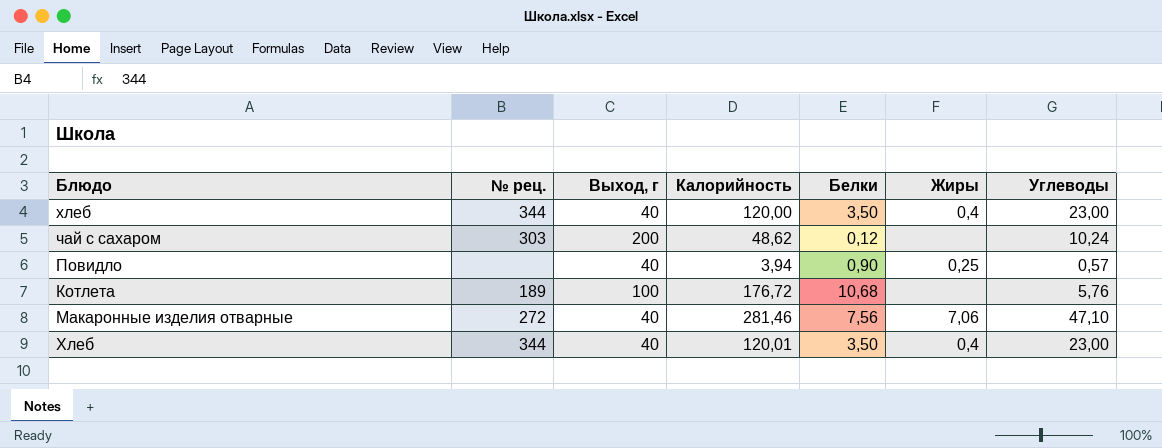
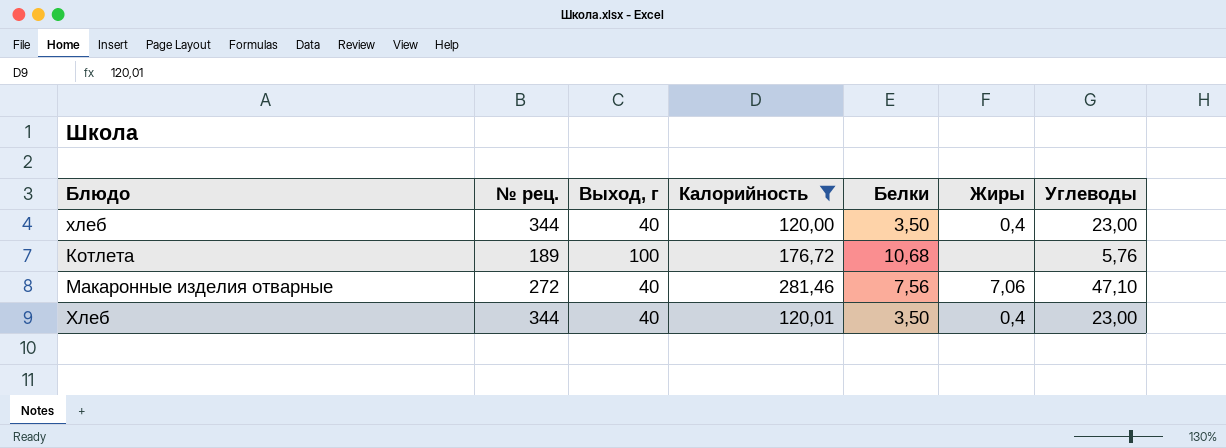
filter: none -> Калорийность >= 120,00

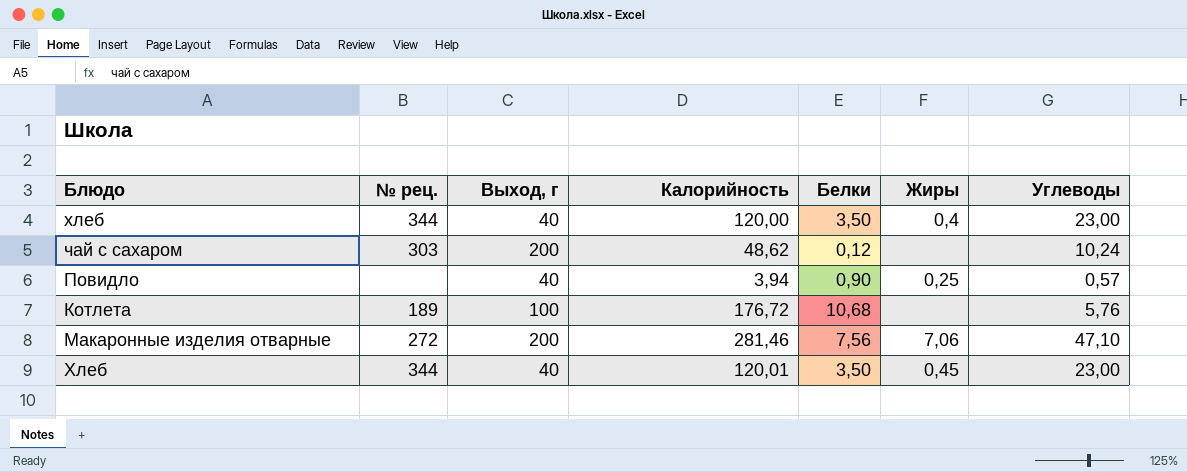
filter: Калорийность >= 120,00 -> none
Макаронные изделия отварные | Выход, г: 40 -> 200
Хлеб | Жиры: 0,4 -> 0,45

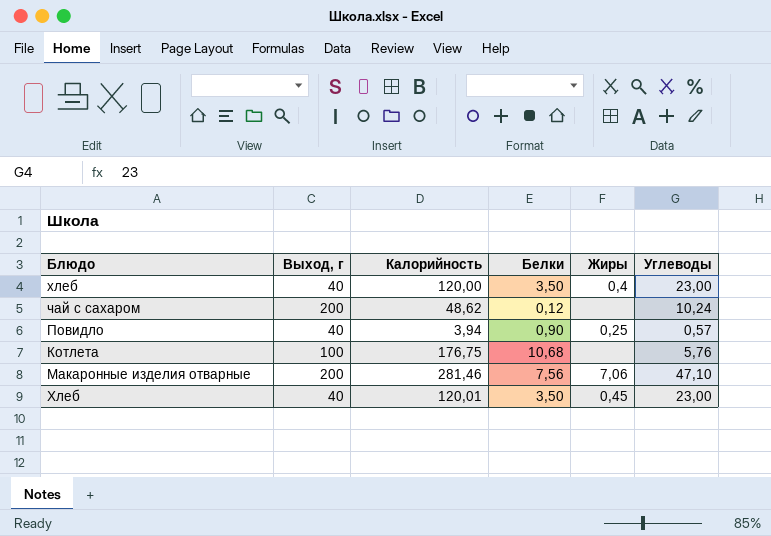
column № рец. | position: 2 -> none
Котлета | Калорийность: 176,72 -> 176,75

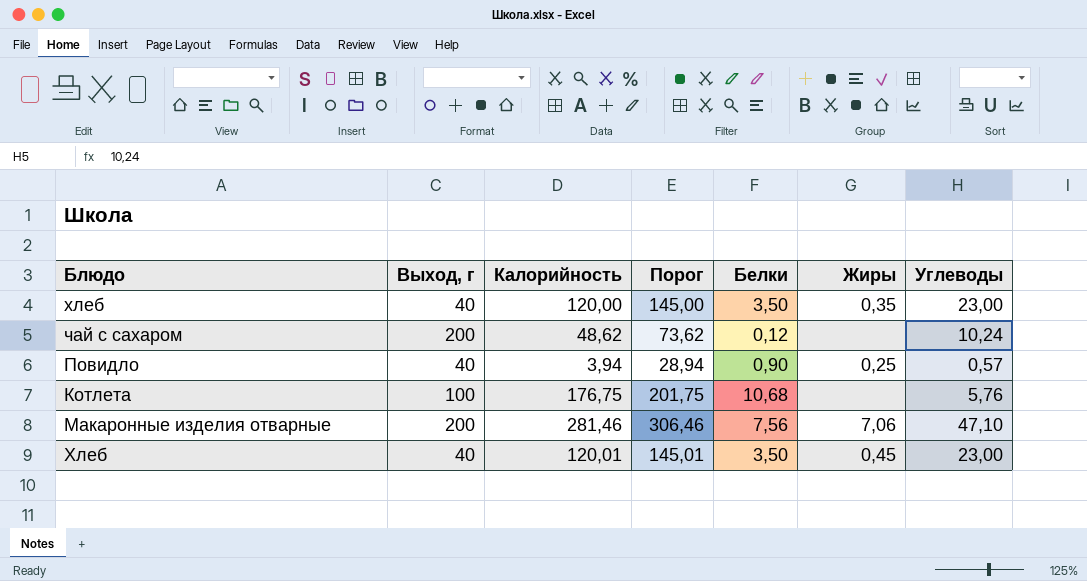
column Порог | formula: none -> [Калорийность] + 25
хлеб | Жиры: 0,4 -> 0,35

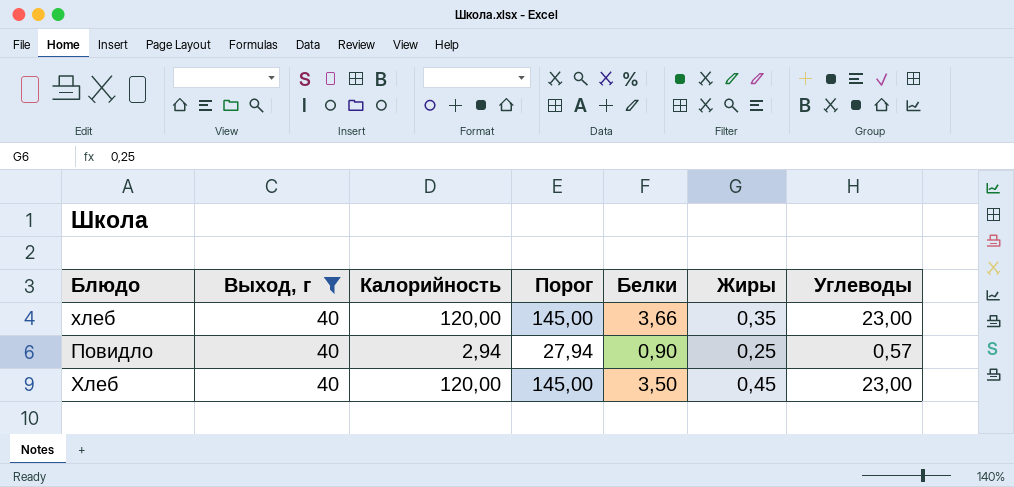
filter: none -> Выход, г = 40
хлеб | Белки: 3,50 -> 3,66
Повидло | Калорийность: 3,94 -> 2,94
Повидло | Порог: 28,94 -> 27,94
Хлеб | Калорийность: 120,01 -> 120,00
Хлеб | Порог: 145,01 -> 145,00

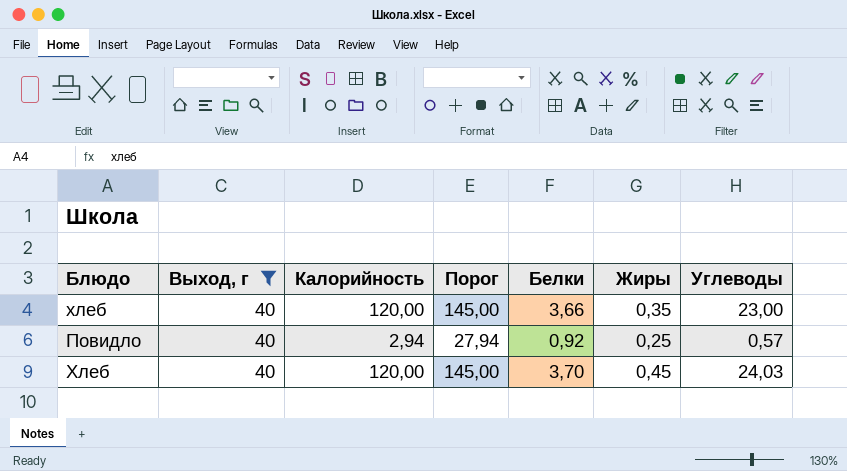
Повидло | Белки: 0,90 -> 0,92
Хлеб | Белки: 3,50 -> 3,70
Хлеб | Углеводы: 23,00 -> 24,03

